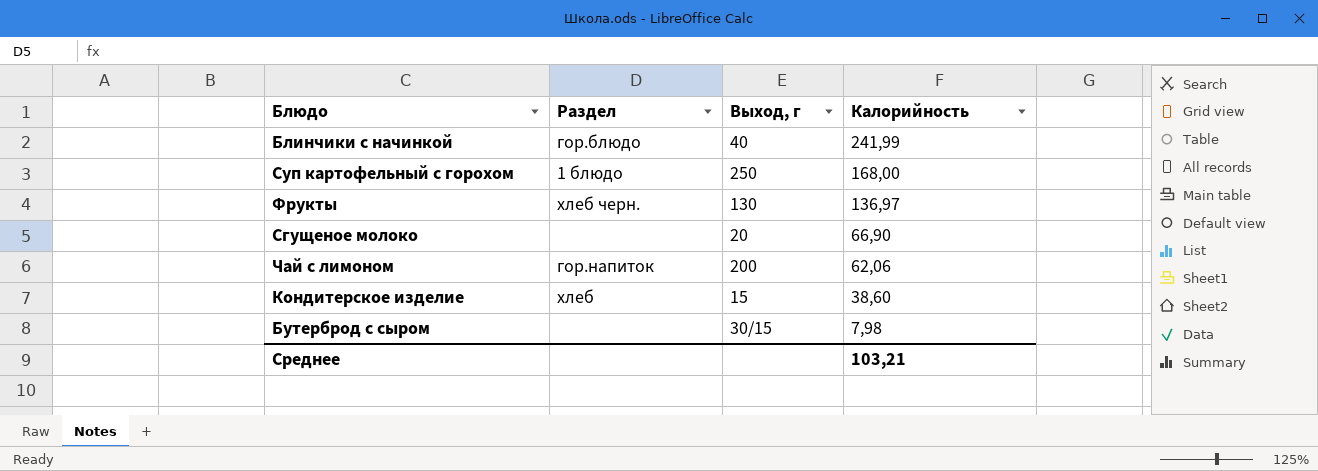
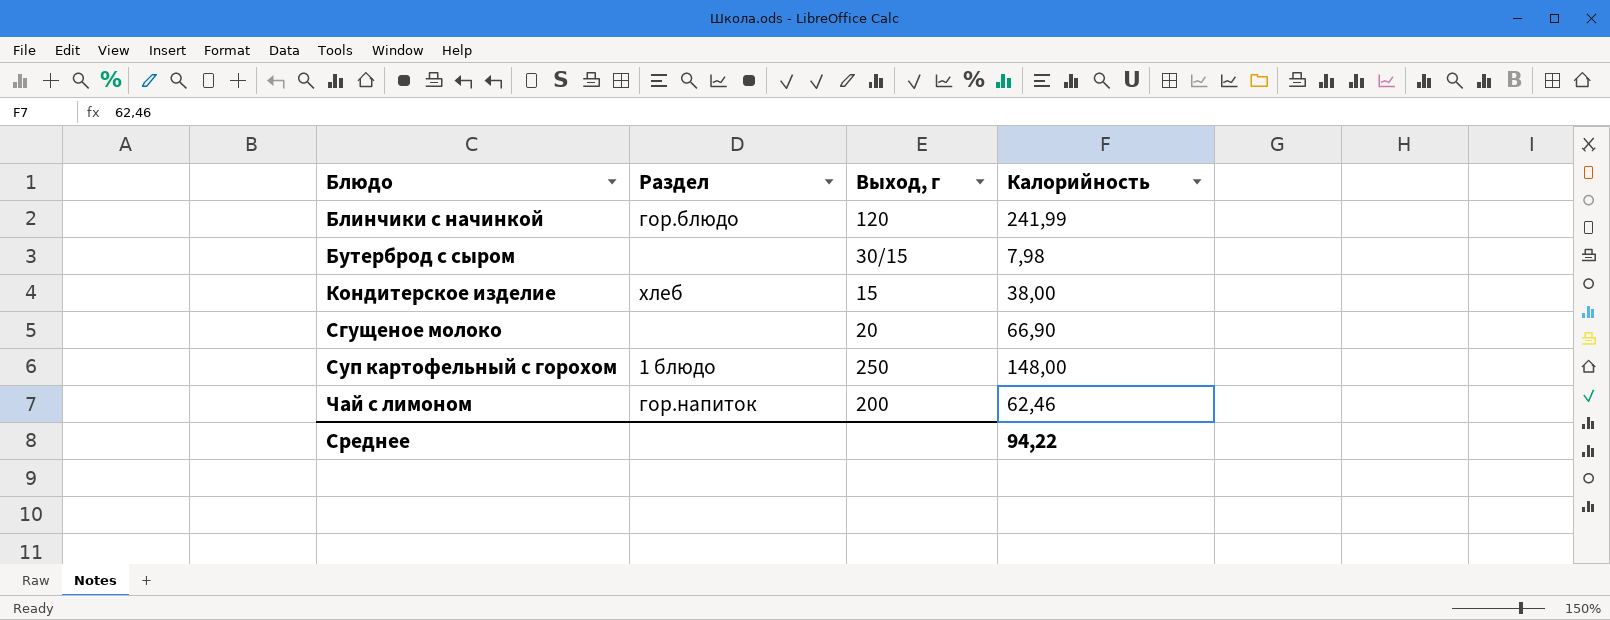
row order: Калорийность descending -> Блюдо ascending
row Фрукты: хлеб черн. | 130 | 136,97 -> none
Блинчики с начинкой | Выход, г: 40 -> 120
Кондитерское изделие | Калорийность: 38,60 -> 38,00
Суп картофельный с горохом | Калорийность: 168,00 -> 148,00
Чай с лимоном | Калорийность: 62,06 -> 62,46
Среднее | Калорийность: 103,21 -> 94,22

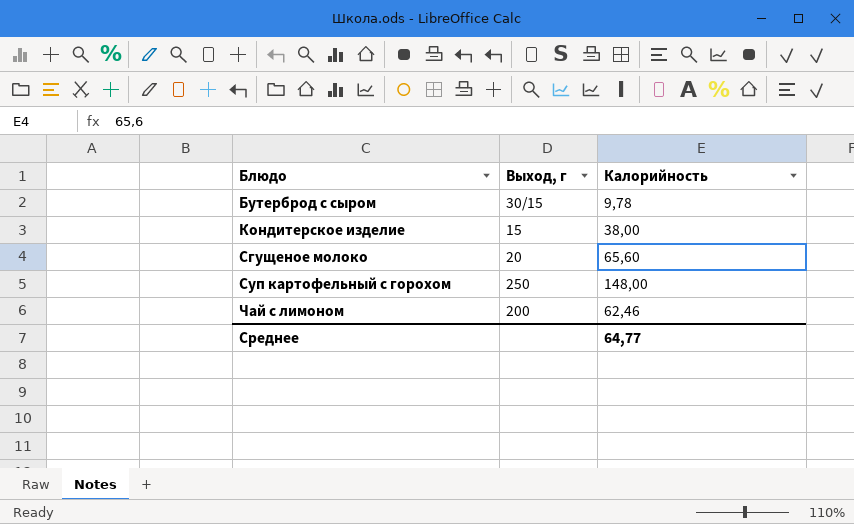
column Раздел | position: 2 -> none
row Блинчики с начинкой: гор.блюдо | 120 | 241,99 -> none
Бутерброд с сыром | Калорийность: 7,98 -> 9,78
Сгущеное молоко | Калорийность: 66,90 -> 65,60
Среднее | Калорийность: 94,22 -> 64,77

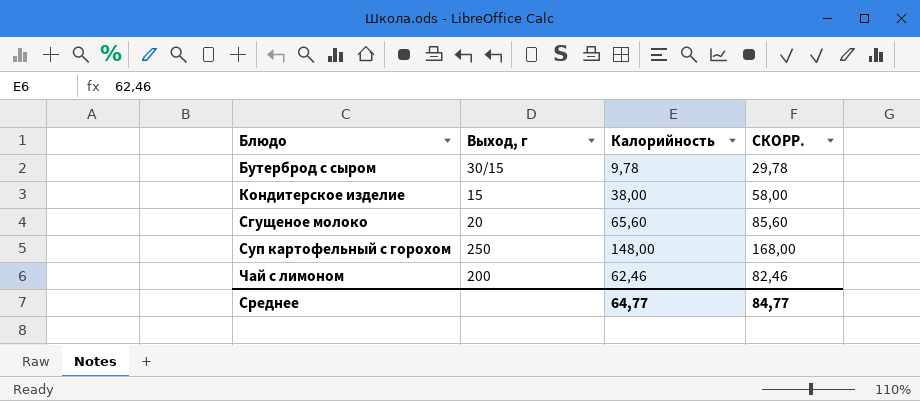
column СКОРР. | formula: none -> [Калорийность] + 20

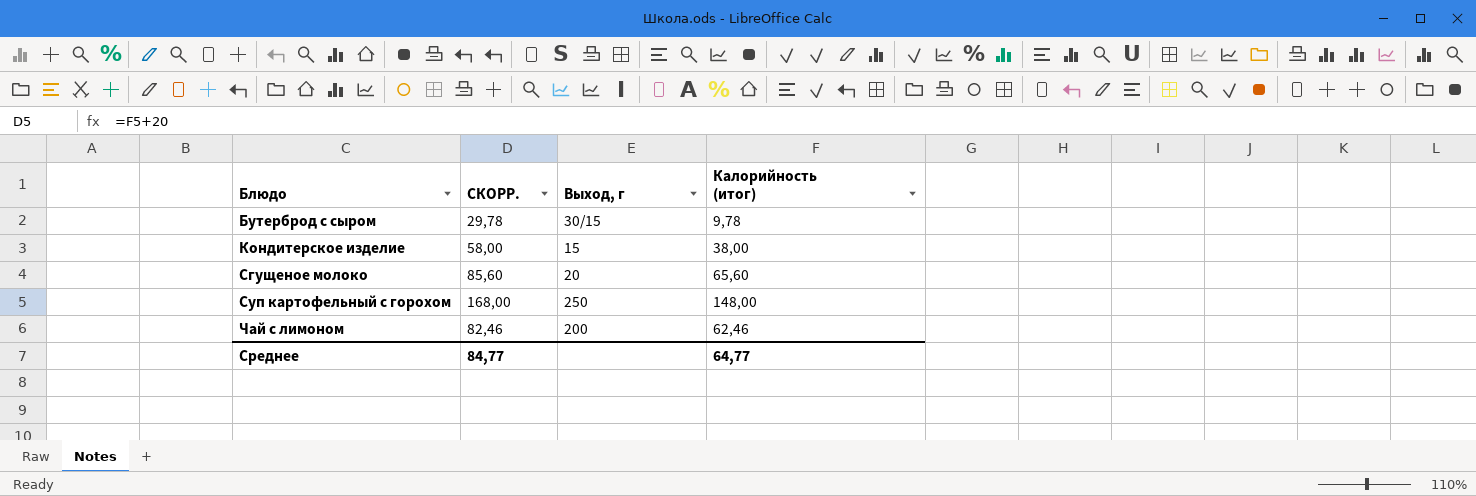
column СКОРР. | position: 4 -> 2
column name: Калорийность -> Калорийность (итог)

